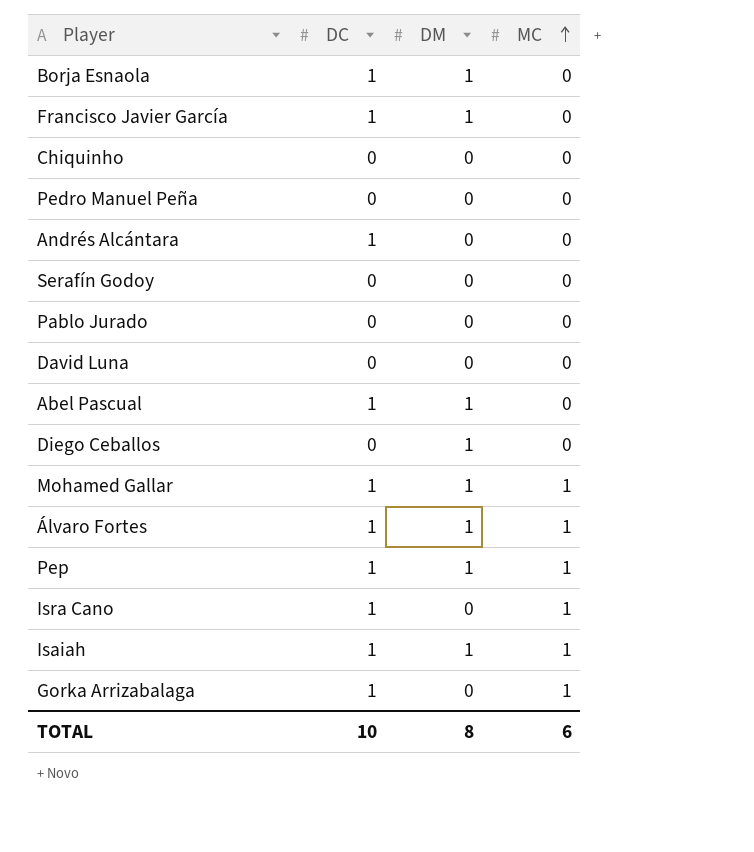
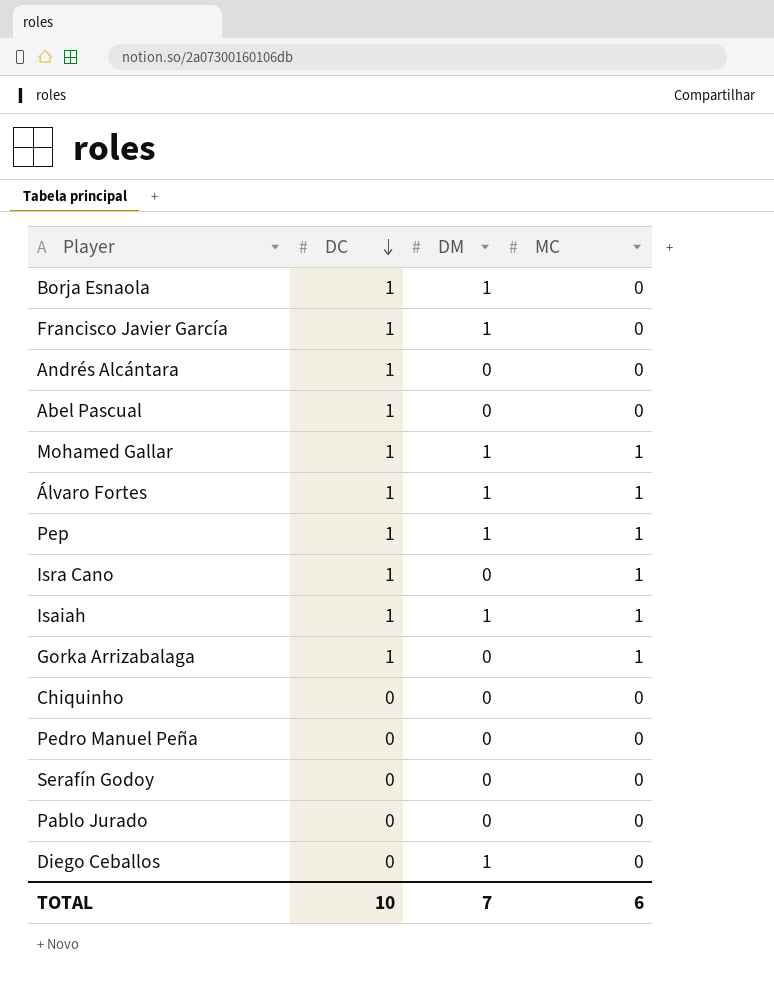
row order: MC ascending -> DC descending
row David Luna: 0 | 0 | 0 -> none
Abel Pascual | DM: 1 -> 0
TOTAL | DM: 8 -> 7

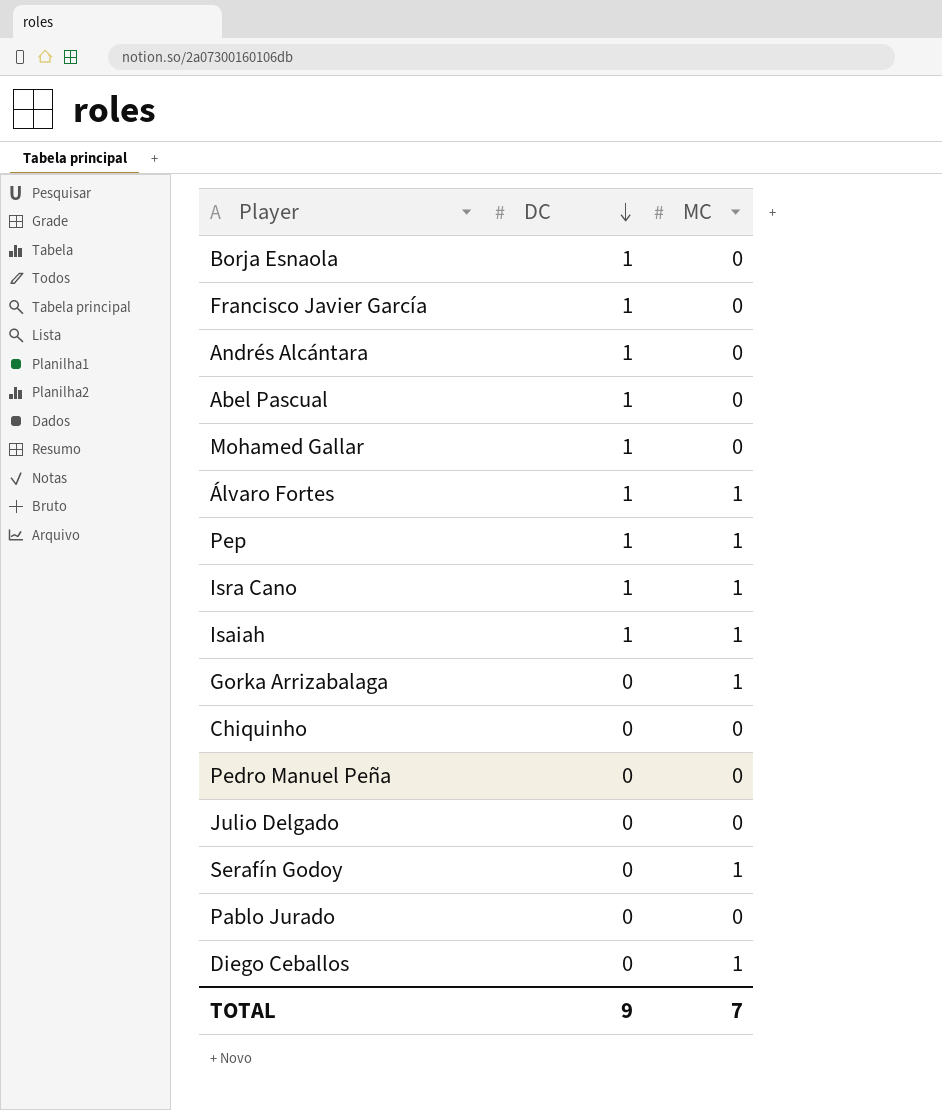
column DM | position: 3 -> none
Mohamed Gallar | MC: 1 -> 0
Gorka Arrizabalaga | DC: 1 -> 0
row Julio Delgado: none -> 0 | 0
Serafín Godoy | MC: 0 -> 1
Diego Ceballos | MC: 0 -> 1
TOTAL | DC: 10 -> 9
TOTAL | MC: 6 -> 7

